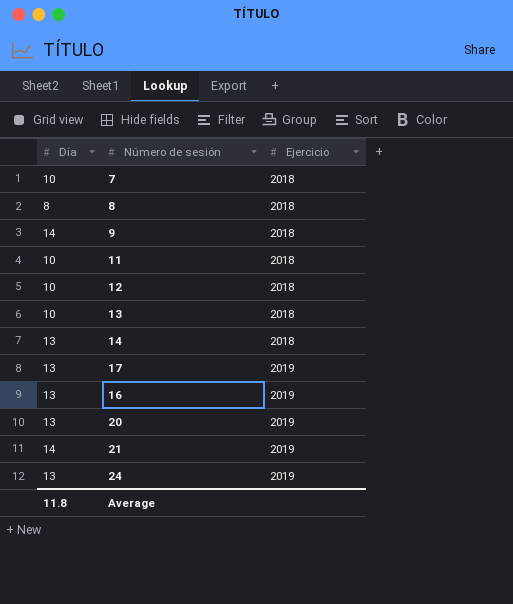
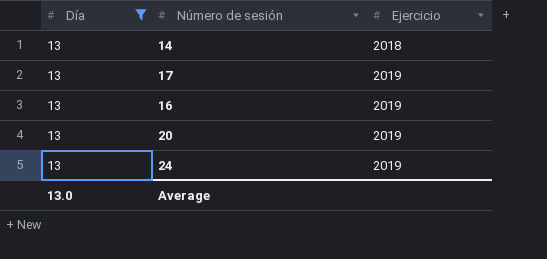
filter: none -> Día = 13
Average | Día: 11.8 -> 13.0

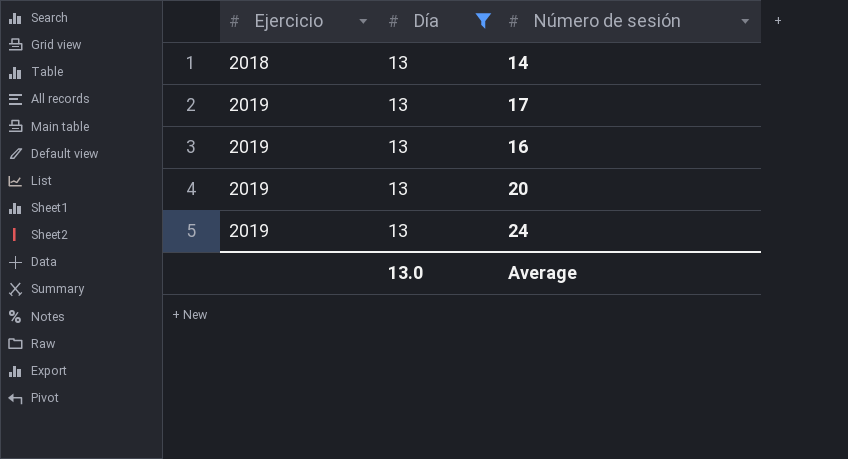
column Ejercicio | position: 3 -> 1

